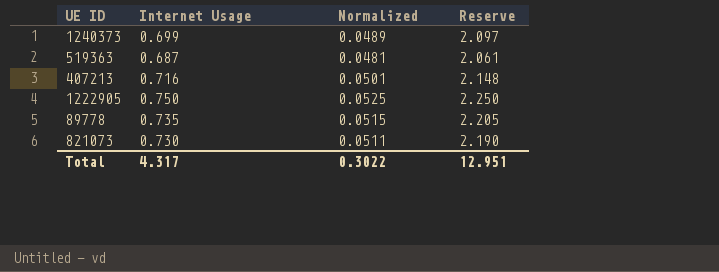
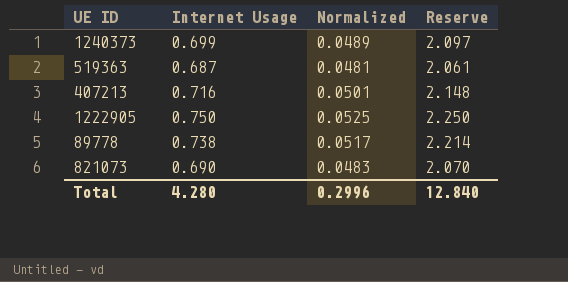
89778 | Internet Usage: 0.735 -> 0.738
89778 | Normalized: 0.0515 -> 0.0517
89778 | Reserve: 2.205 -> 2.214
821073 | Internet Usage: 0.730 -> 0.690
821073 | Normalized: 0.0511 -> 0.0483
821073 | Reserve: 2.190 -> 2.070
Total | Internet Usage: 4.317 -> 4.280
Total | Normalized: 0.3022 -> 0.2996
Total | Reserve: 12.951 -> 12.840

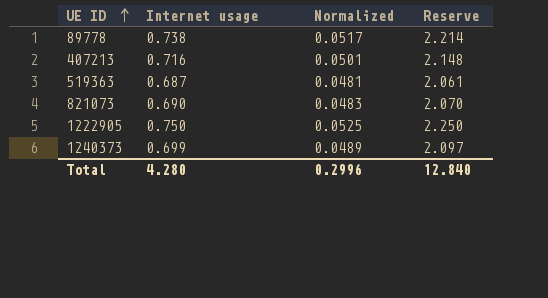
row order: none -> UE ID ascending
column name: Internet Usage -> Internet usage

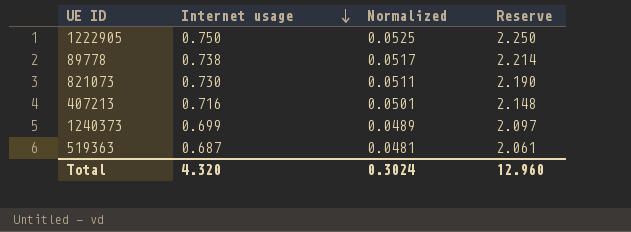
row order: UE ID ascending -> Internet usage descending
821073 | Internet usage: 0.690 -> 0.730
821073 | Normalized: 0.0483 -> 0.0511
821073 | Reserve: 2.070 -> 2.190
Total | Internet usage: 4.280 -> 4.320
Total | Normalized: 0.2996 -> 0.3024
Total | Reserve: 12.840 -> 12.960

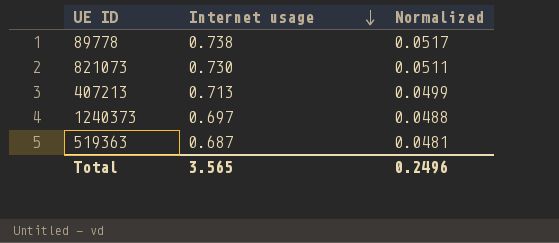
column Reserve | formula: [Internet usage] * 3 -> none
row 1222905: 0.750 | 0.0525 | 2.250 -> none
407213 | Internet usage: 0.716 -> 0.713
407213 | Normalized: 0.0501 -> 0.0499
1240373 | Internet usage: 0.699 -> 0.697
1240373 | Normalized: 0.0489 -> 0.0488
Total | Internet usage: 4.320 -> 3.565
Total | Normalized: 0.3024 -> 0.2496

